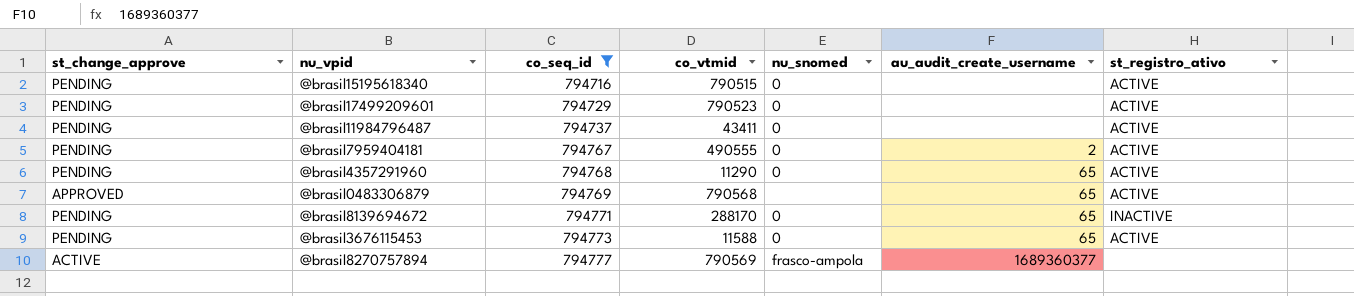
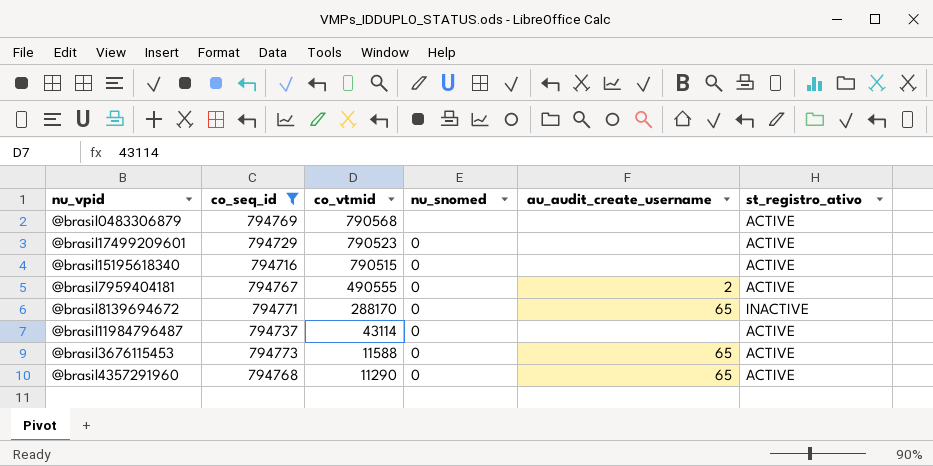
row order: co_seq_id ascending -> co_vtmid descending
column st_change_approve | position: 1 -> none
row @brasil8270757894: ACTIVE | 794777 | 790569 | frasco-ampola | 1689360377 | none -> none
@brasil0483306879 | au_audit_create_username: 65 -> none
@brasil11984796487 | co_vtmid: 43411 -> 43114

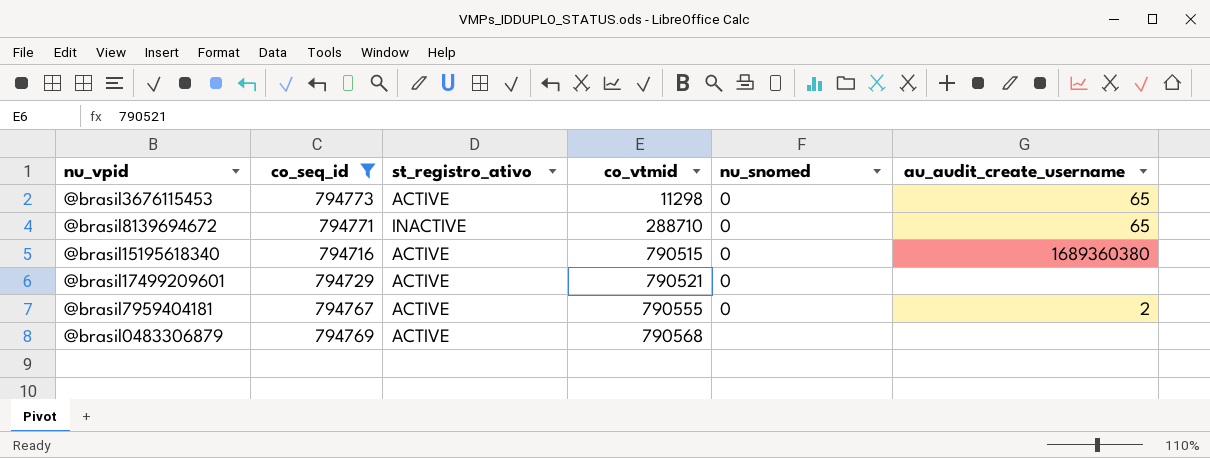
row order: co_vtmid descending -> co_vtmid ascending
column st_registro_ativo | position: 6 -> 3
row @brasil11984796487: 794737 | 43114 | 0 | none | ACTIVE -> none
row @brasil4357291960: 794768 | 11290 | 0 | 65 | ACTIVE -> none
@brasil3676115453 | co_vtmid: 11588 -> 11298
@brasil8139694672 | co_vtmid: 288170 -> 288710
@brasil15195618340 | au_audit_create_username: none -> 1689360380
@brasil17499209601 | co_vtmid: 790523 -> 790521
@brasil7959404181 | co_vtmid: 490555 -> 790555

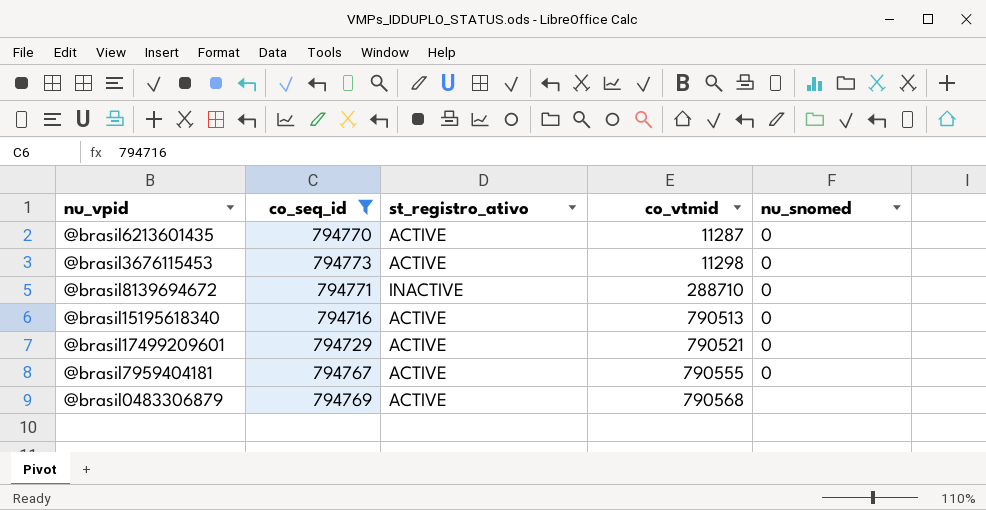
column au_audit_create_username | position: 6 -> none
row @brasil6213601435: none -> 794770 | ACTIVE | 11287 | 0
@brasil15195618340 | co_vtmid: 790515 -> 790513

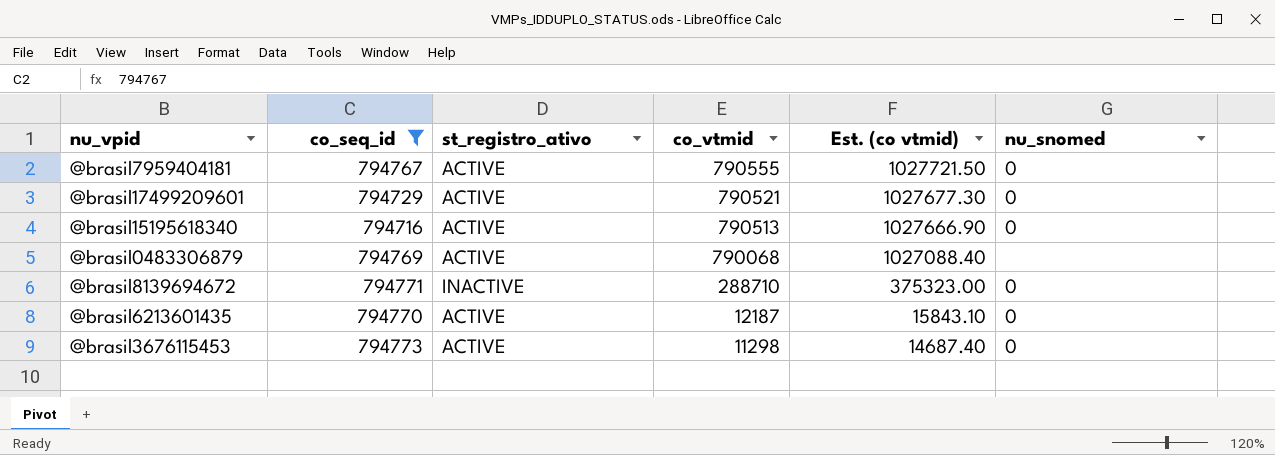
row order: co_vtmid ascending -> co_vtmid descending
column Est. (co vtmid) | formula: none -> [co_vtmid] * 1.3
@brasil0483306879 | co_vtmid: 790568 -> 790068
@brasil6213601435 | co_vtmid: 11287 -> 12187

